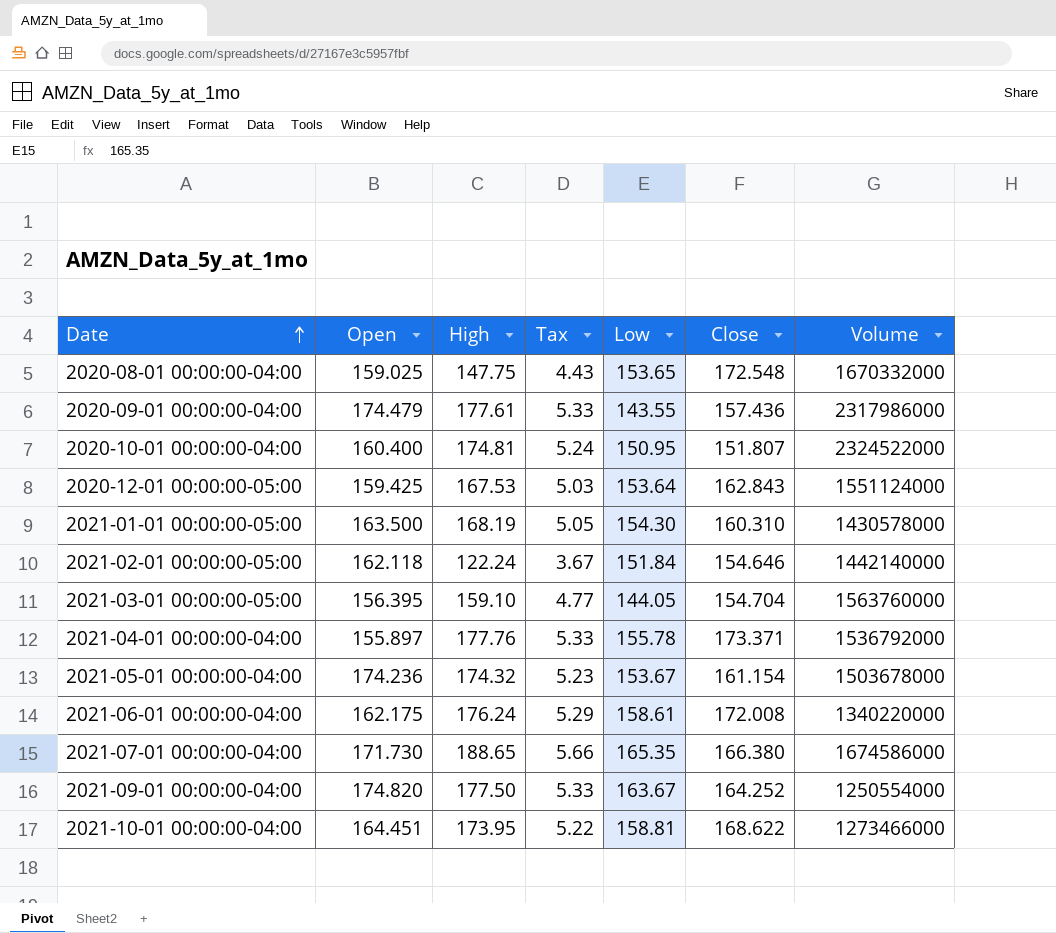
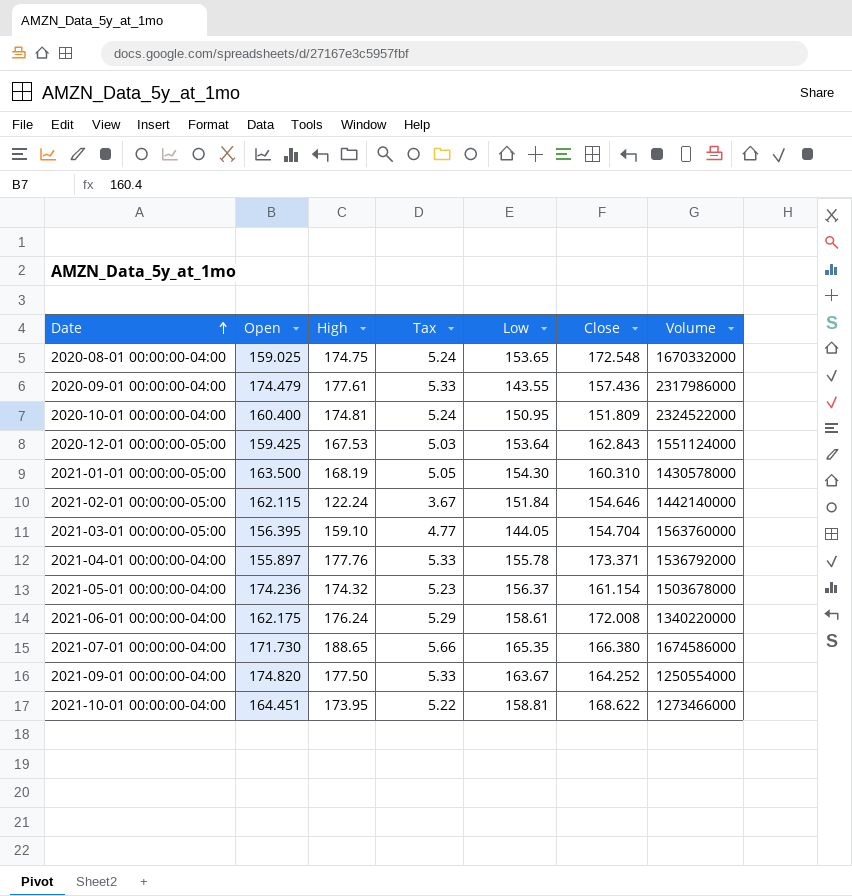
2020-08-01 00:00:00-04:00 | High: 147.75 -> 174.75
2020-08-01 00:00:00-04:00 | Tax: 4.43 -> 5.24
2020-10-01 00:00:00-04:00 | Close: 151.807 -> 151.809
2021-02-01 00:00:00-05:00 | Open: 162.118 -> 162.115
2021-05-01 00:00:00-04:00 | Low: 153.67 -> 156.37

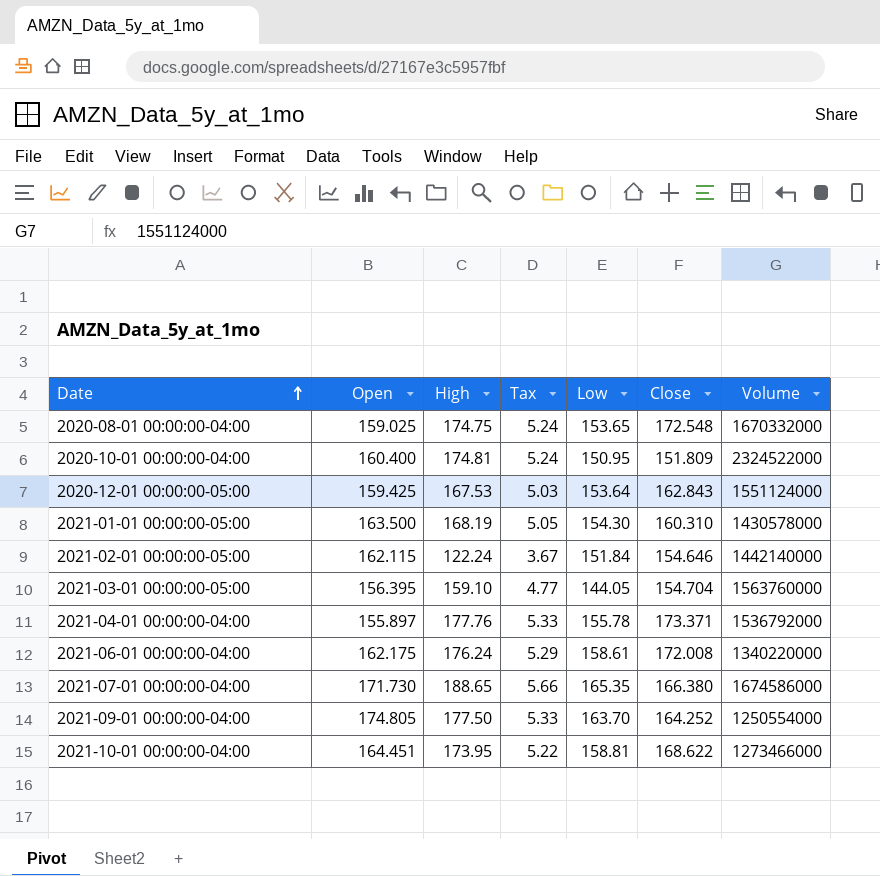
row 2020-09-01 00:00:00-04:00: 174.479 | 177.61 | 5.33 | 143.55 | 157.436 | 2317986000 -> none
row 2021-05-01 00:00:00-04:00: 174.236 | 174.32 | 5.23 | 156.37 | 161.154 | 1503678000 -> none
2021-09-01 00:00:00-04:00 | Open: 174.820 -> 174.805
2021-09-01 00:00:00-04:00 | Low: 163.67 -> 163.70

